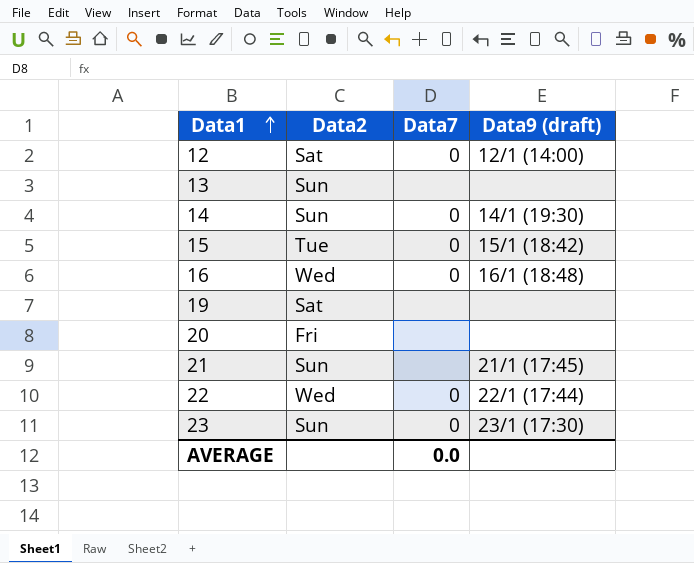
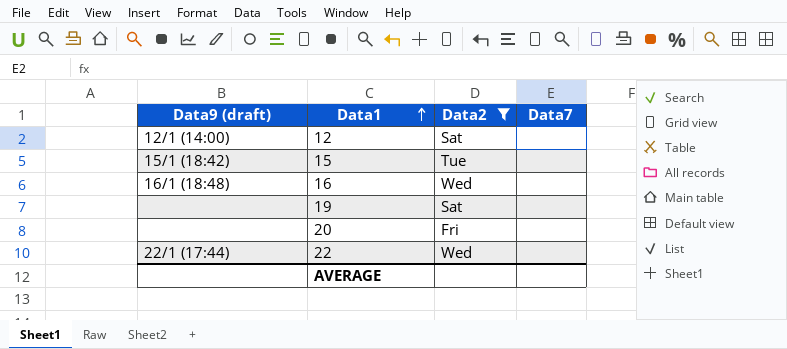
filter: none -> Data2 != Sun
column Data9 (draft) | position: 4 -> 1
12 | Data7: 0 -> none
15 | Data7: 0 -> none
16 | Data7: 0 -> none
22 | Data7: 0 -> none
AVERAGE | Data7: 0.0 -> none

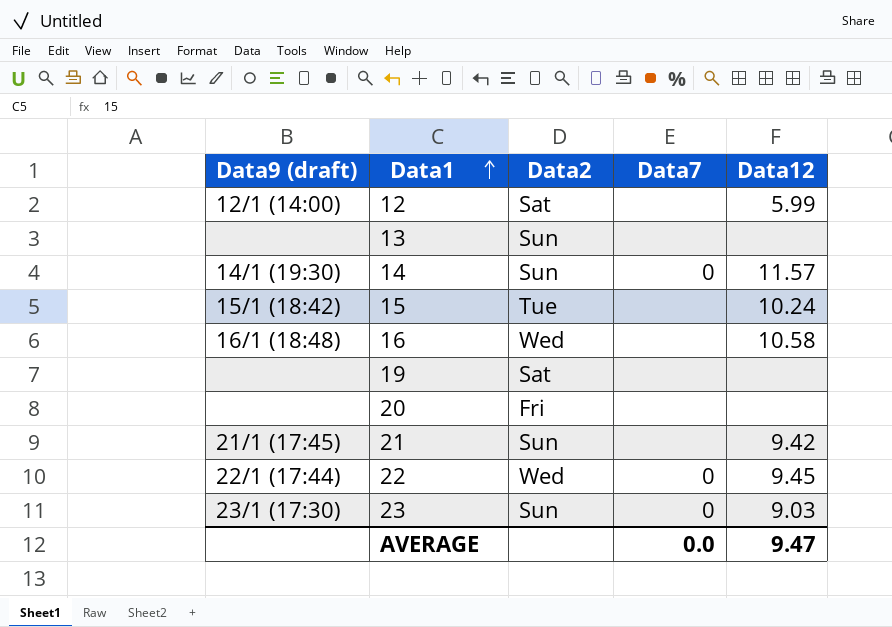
filter: Data2 != Sun -> none
column Data12 | position: none -> 5
22 | Data7: none -> 0
AVERAGE | Data7: none -> 0.0

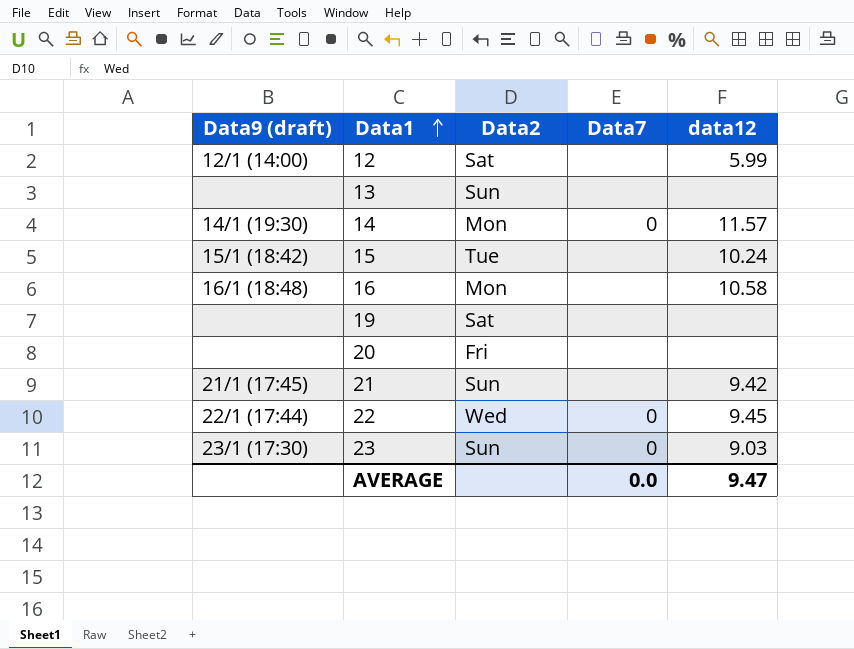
column name: Data12 -> data12
14 | Data2: Sun -> Mon
16 | Data2: Wed -> Mon

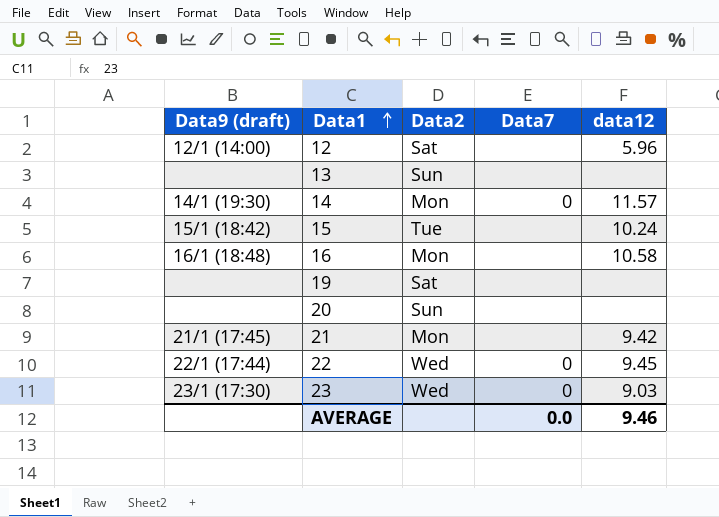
12 | data12: 5.99 -> 5.96
20 | Data2: Fri -> Sun
21 | Data2: Sun -> Mon
23 | Data2: Sun -> Wed
AVERAGE | data12: 9.47 -> 9.46

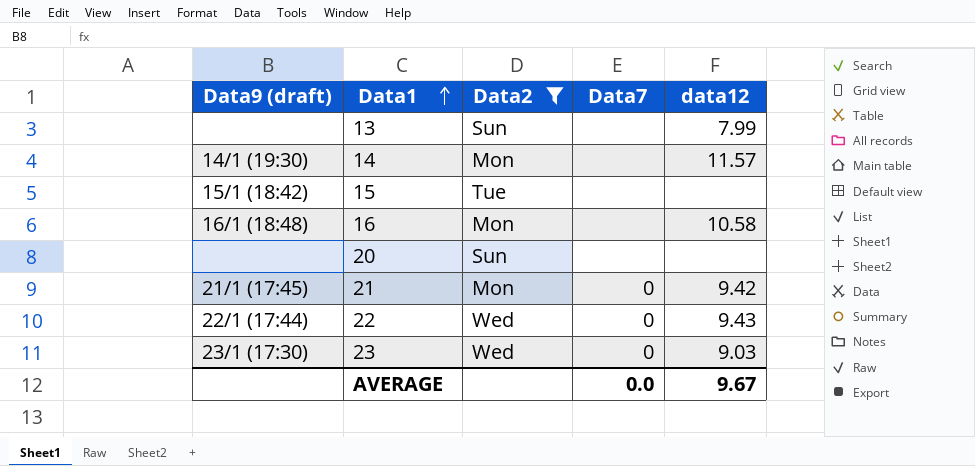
filter: none -> Data2 != Sat
13 | data12: none -> 7.99
14 | Data7: 0 -> none
15 | data12: 10.24 -> none
21 | Data7: none -> 0
22 | data12: 9.45 -> 9.43
AVERAGE | data12: 9.46 -> 9.67

